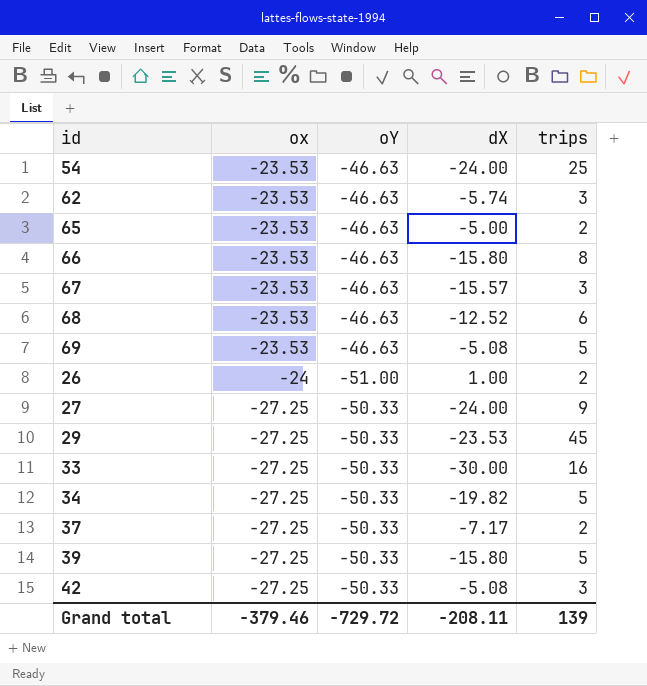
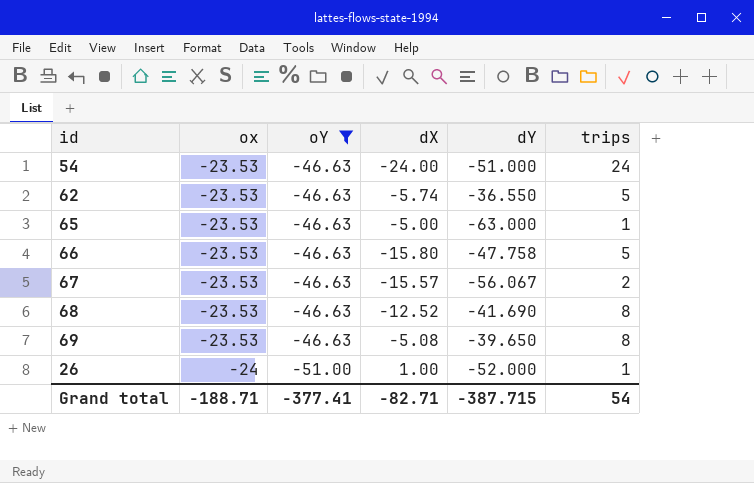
filter: none -> oY != -50.33
column dY | position: none -> 5
54 | trips: 25 -> 24
62 | trips: 3 -> 5
65 | trips: 2 -> 1
66 | trips: 8 -> 5
67 | trips: 3 -> 2
68 | trips: 6 -> 8
69 | trips: 5 -> 8
26 | trips: 2 -> 1
Grand total | ox: -379.46 -> -188.71
Grand total | oY: -729.72 -> -377.41
Grand total | dX: -208.11 -> -82.71
Grand total | trips: 139 -> 54

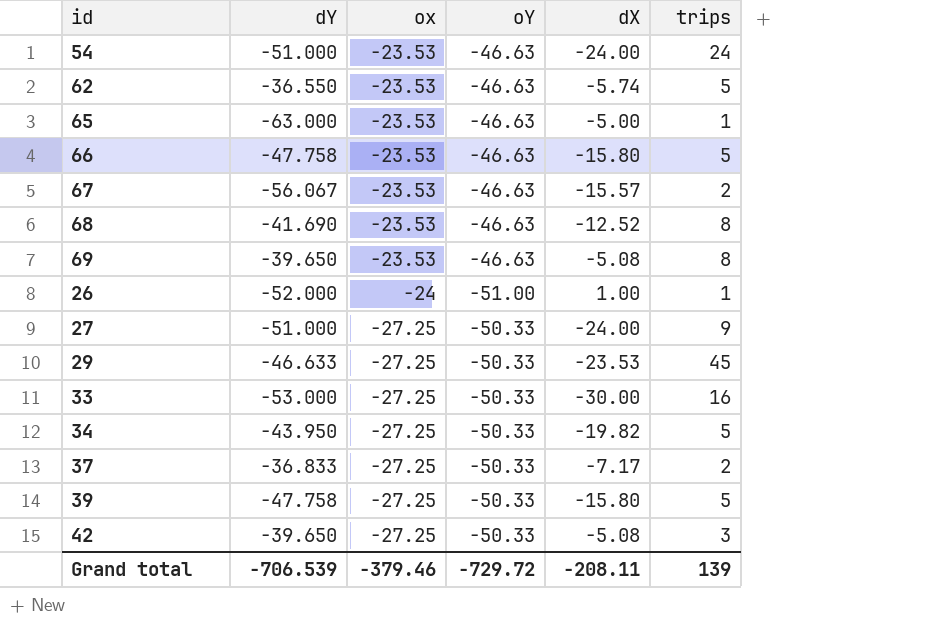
filter: oY != -50.33 -> none
column dY | position: 5 -> 2
Grand total | dY: -387.715 -> -706.539
Grand total | ox: -188.71 -> -379.46
Grand total | oY: -377.41 -> -729.72
Grand total | dX: -82.71 -> -208.11
Grand total | trips: 54 -> 139

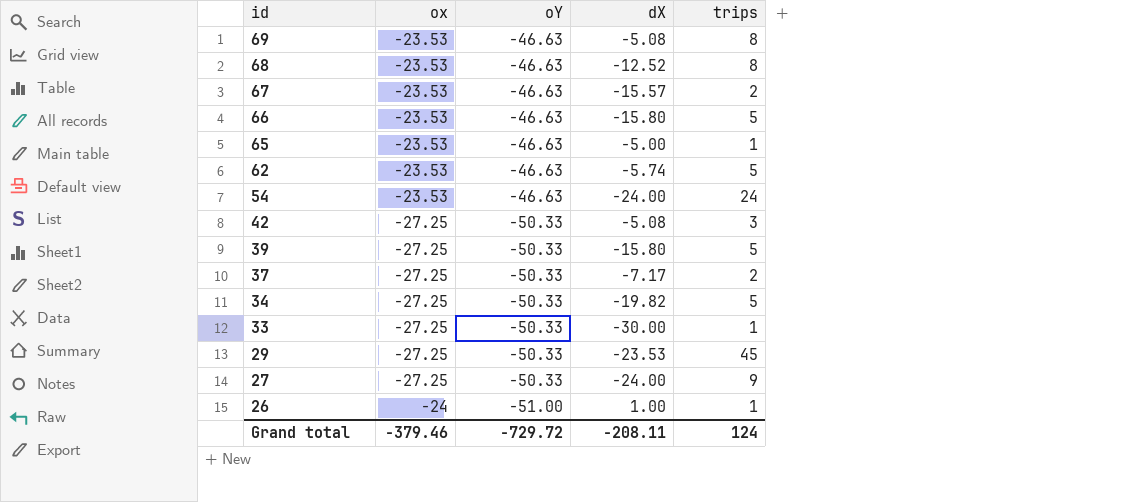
row order: ox descending -> id descending
column dY | position: 2 -> none
33 | trips: 16 -> 1
Grand total | trips: 139 -> 124

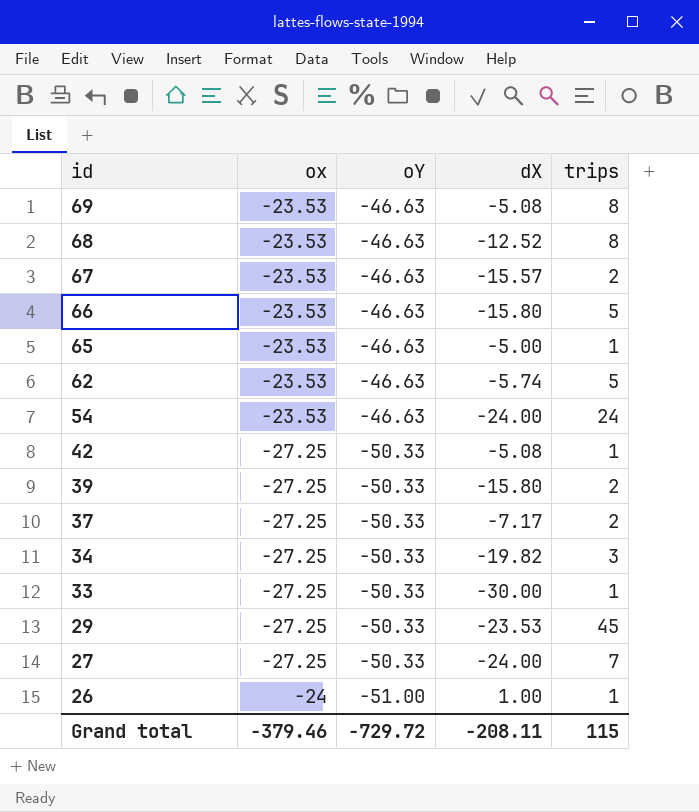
42 | trips: 3 -> 1
39 | trips: 5 -> 2
34 | trips: 5 -> 3
27 | trips: 9 -> 7
Grand total | trips: 124 -> 115

